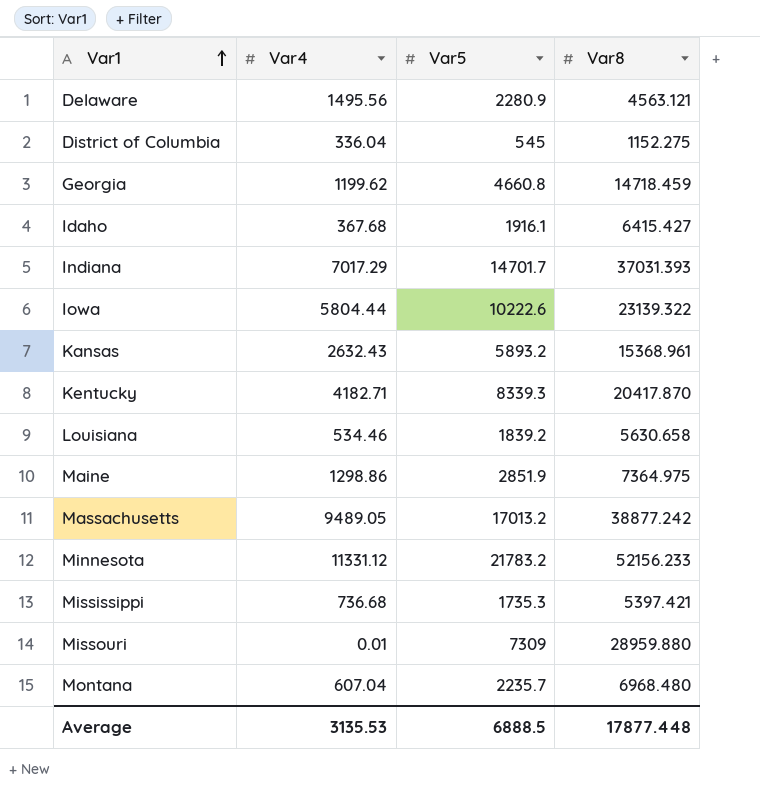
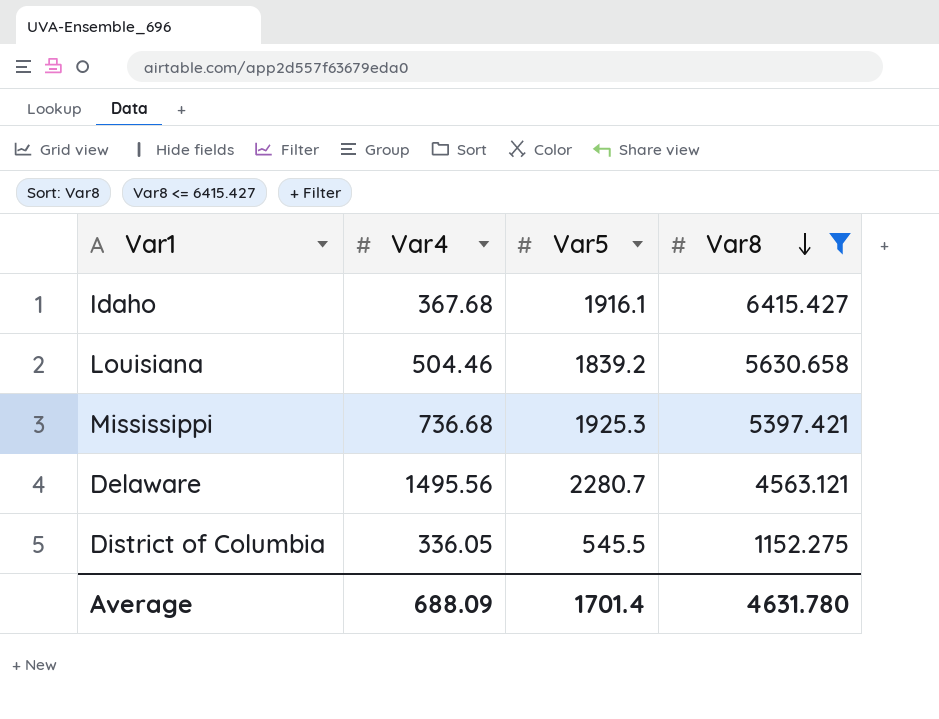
filter: none -> Var8 <= 6415.427
row order: Var1 ascending -> Var8 descending
Louisiana | Var4: 534.46 -> 504.46
Mississippi | Var5: 1735.3 -> 1925.3
Delaware | Var5: 2280.9 -> 2280.7
District of Columbia | Var4: 336.04 -> 336.05
District of Columbia | Var5: 545 -> 545.5
Average | Var4: 3135.53 -> 688.09
Average | Var5: 6888.5 -> 1701.4
Average | Var8: 17877.448 -> 4631.780

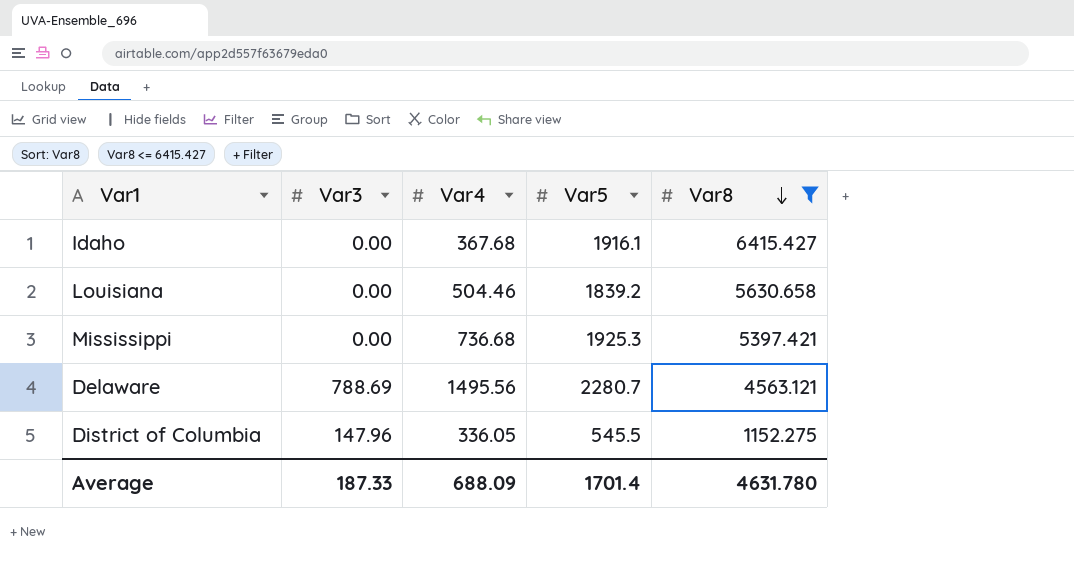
column Var3 | position: none -> 2

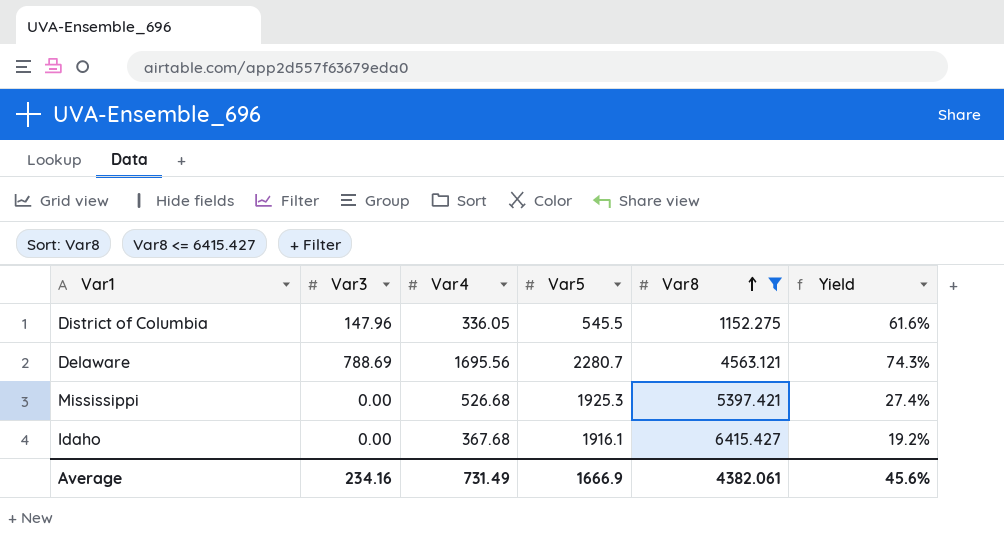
row order: Var8 descending -> Var8 ascending
column Yield | formula: none -> [Var4] / [Var5]
row Louisiana: 0.00 | 504.46 | 1839.2 | 5630.658 -> none
Delaware | Var4: 1495.56 -> 1695.56
Mississippi | Var4: 736.68 -> 526.68
Average | Var3: 187.33 -> 234.16
Average | Var4: 688.09 -> 731.49
Average | Var5: 1701.4 -> 1666.9
Average | Var8: 4631.780 -> 4382.061

